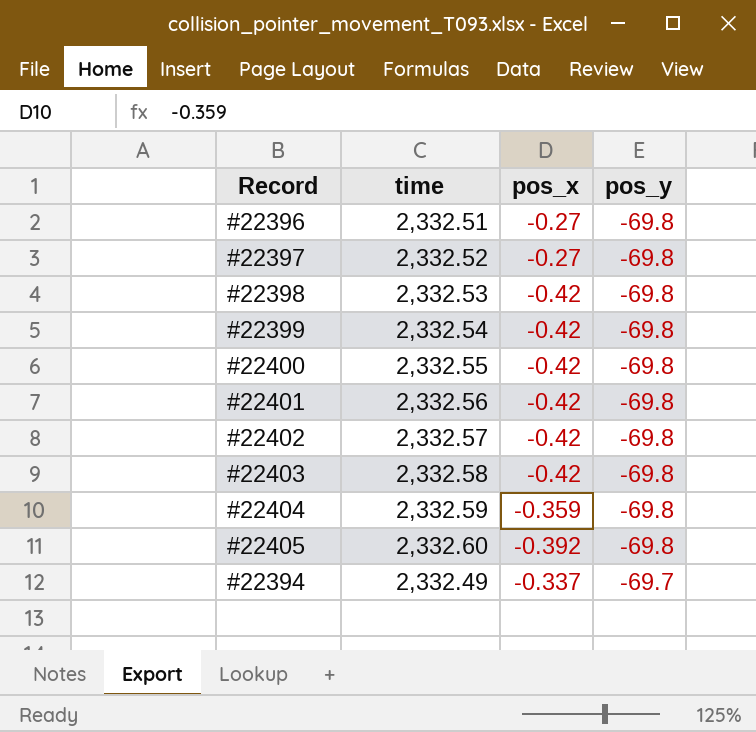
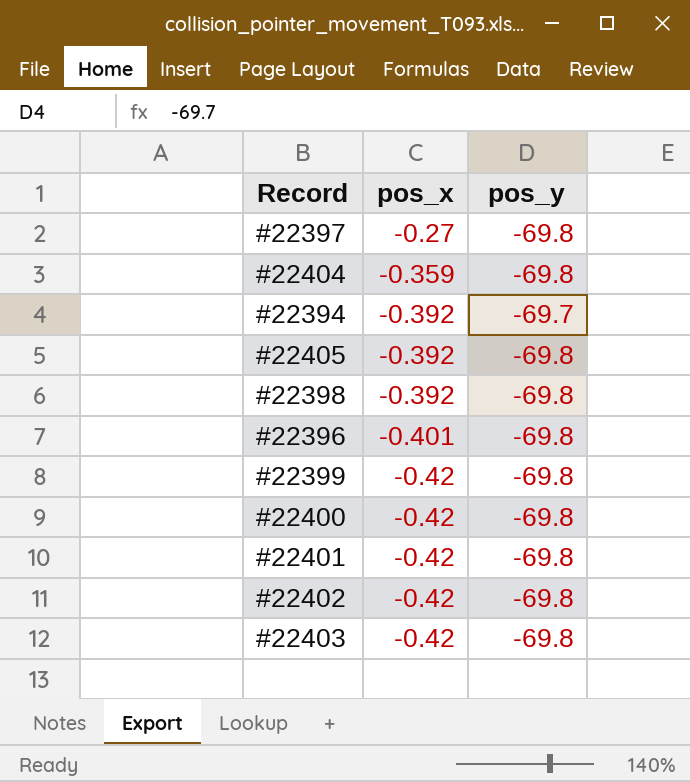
row order: pos_y ascending -> pos_x descending
column time | position: 2 -> none
#22394 | pos_x: -0.337 -> -0.392
#22398 | pos_x: -0.42 -> -0.392
#22396 | pos_x: -0.27 -> -0.401

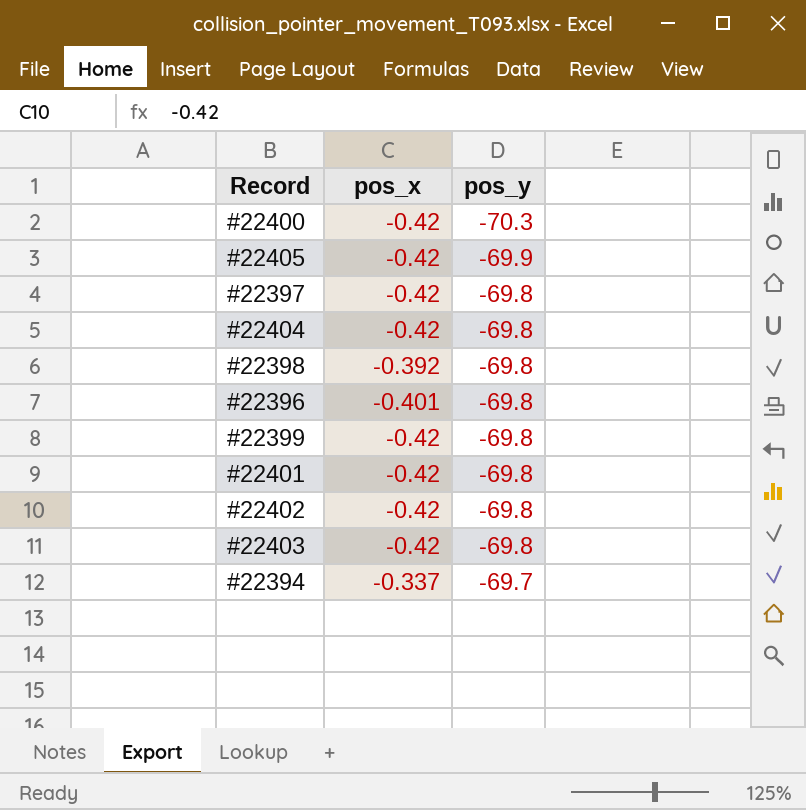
row order: pos_x descending -> pos_y ascending
#22400 | pos_y: -69.8 -> -70.3
#22405 | pos_x: -0.392 -> -0.42
#22405 | pos_y: -69.8 -> -69.9
#22397 | pos_x: -0.27 -> -0.42
#22404 | pos_x: -0.359 -> -0.42
#22394 | pos_x: -0.392 -> -0.337

